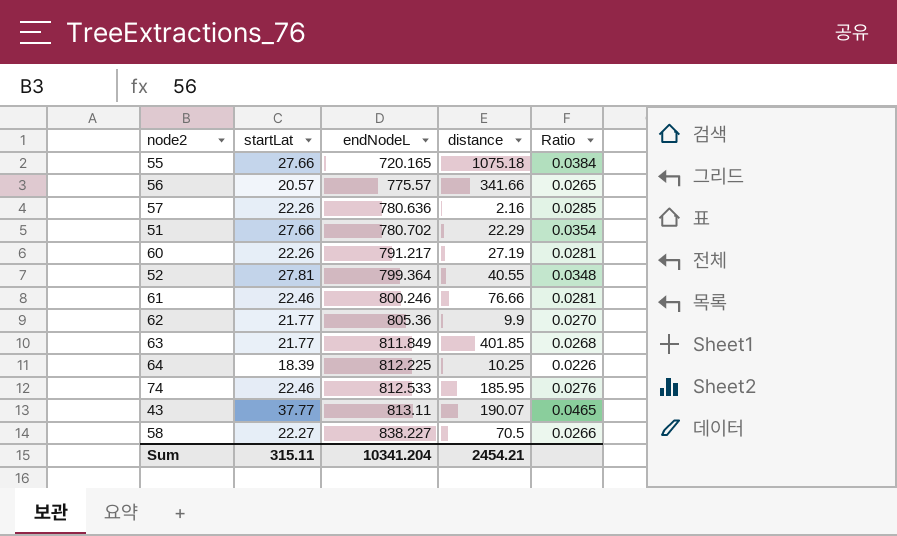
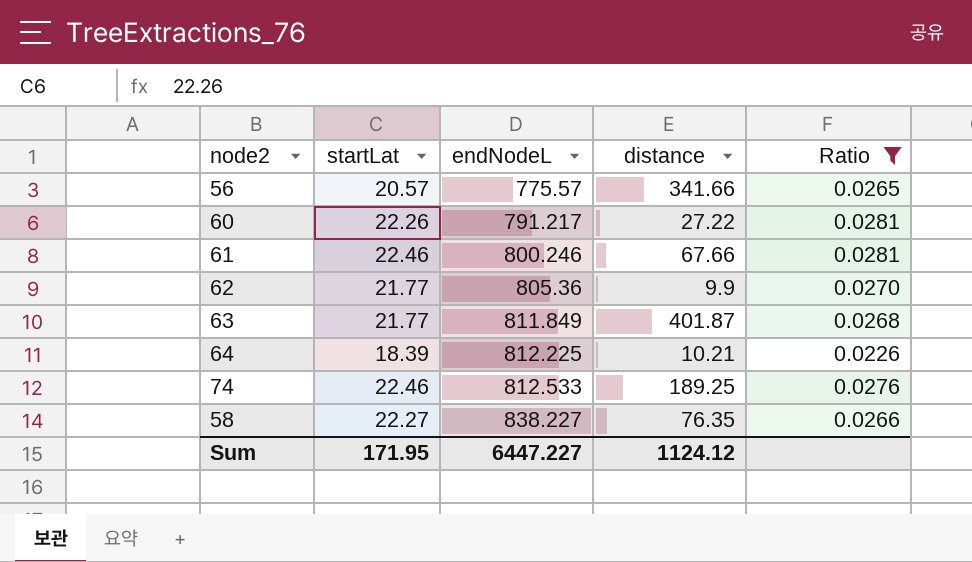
filter: none -> Ratio <= 0.0281
60 | distance: 27.19 -> 27.22
61 | distance: 76.66 -> 67.66
63 | distance: 401.85 -> 401.87
64 | distance: 10.25 -> 10.21
74 | distance: 185.95 -> 189.25
58 | distance: 70.5 -> 76.35
Sum | startLat: 315.11 -> 171.95
Sum | endNodeL: 10341.204 -> 6447.227
Sum | distance: 2454.21 -> 1124.12

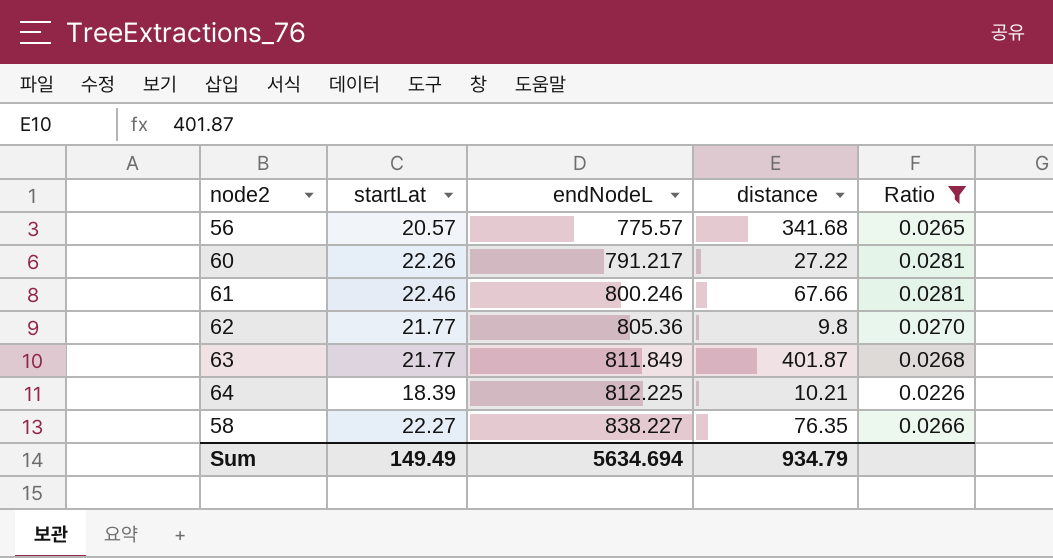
row 74: 22.46 | 812.533 | 189.25 | 0.0276 -> none
56 | distance: 341.66 -> 341.68
62 | distance: 9.9 -> 9.8
Sum | startLat: 171.95 -> 149.49
Sum | endNodeL: 6447.227 -> 5634.694
Sum | distance: 1124.12 -> 934.79

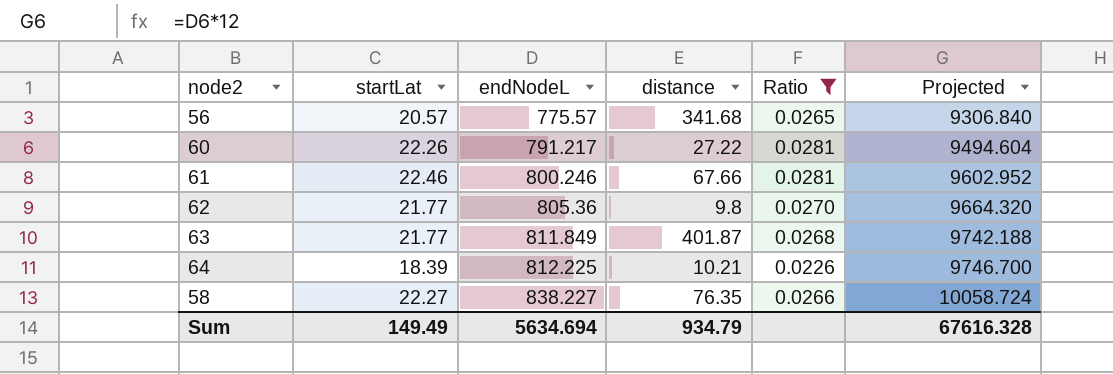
column Projected | formula: none -> [endNodeL] * 12

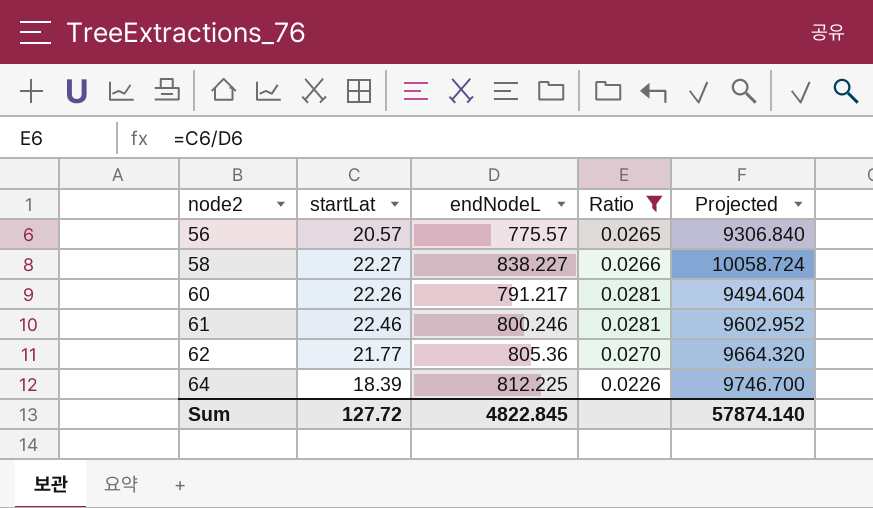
row order: endNodeL ascending -> node2 ascending
column distance | position: 4 -> none
row 63: 21.77 | 811.849 | 401.87 | 0.0268 | 9742.188 -> none
Sum | startLat: 149.49 -> 127.72
Sum | endNodeL: 5634.694 -> 4822.845
Sum | Projected: 67616.328 -> 57874.140

